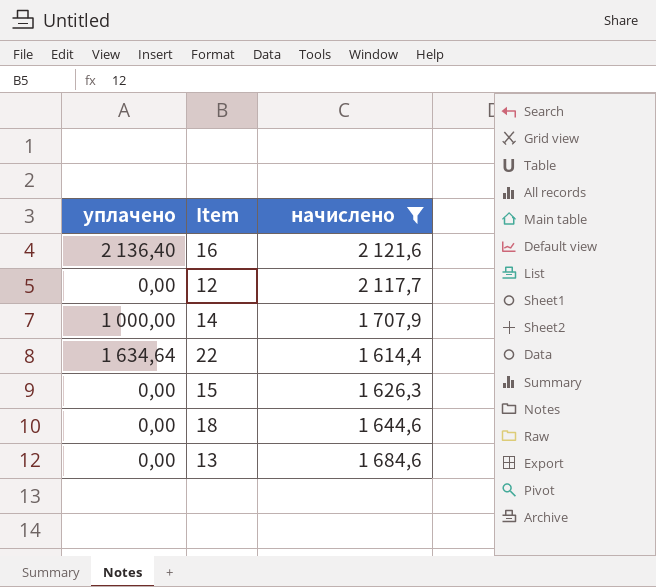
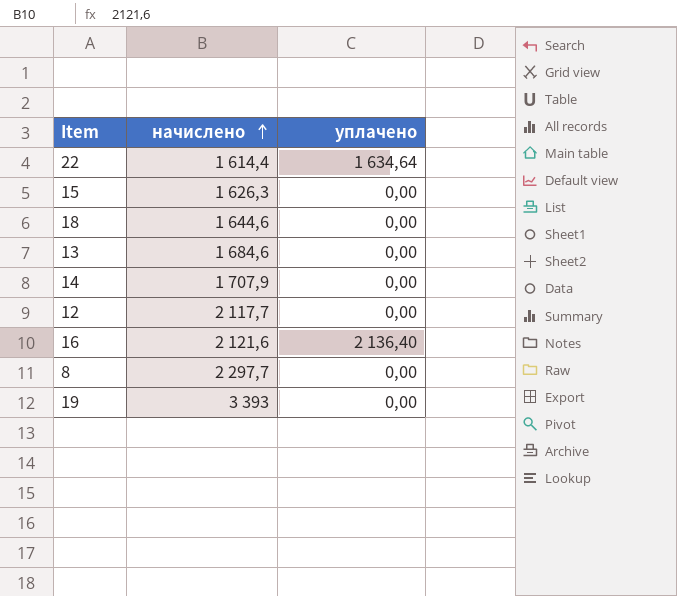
filter: начислено <= 2 121,6 -> none
row order: none -> начислено ascending
column уплачено | position: 1 -> 3
14 | уплачено: 1 000,00 -> 0,00

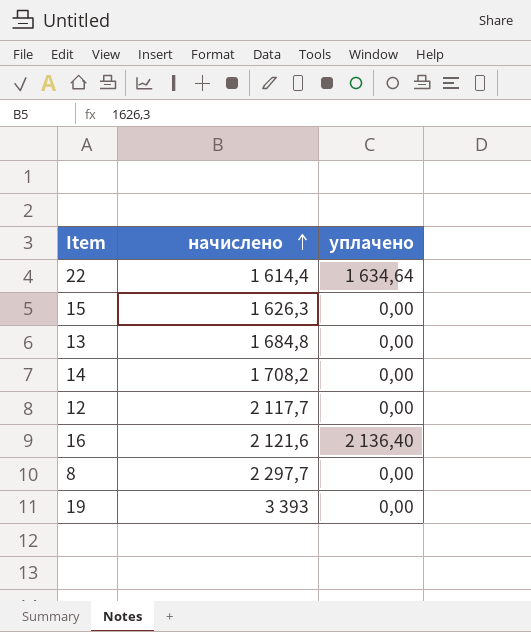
row 18: 1 644,6 | 0,00 -> none
13 | начислено: 1 684,6 -> 1 684,8
14 | начислено: 1 707,9 -> 1 708,2

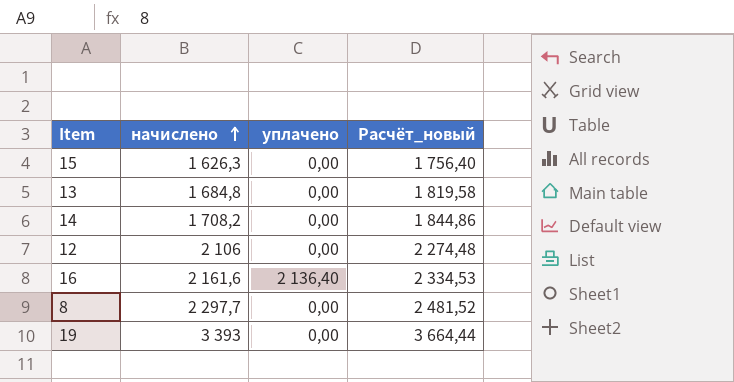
column Расчёт_новый | formula: none -> [начислено] * 1,08
row 22: 1 614,4 | 1 634,64 -> none
12 | начислено: 2 117,7 -> 2 106
16 | начислено: 2 121,6 -> 2 161,6

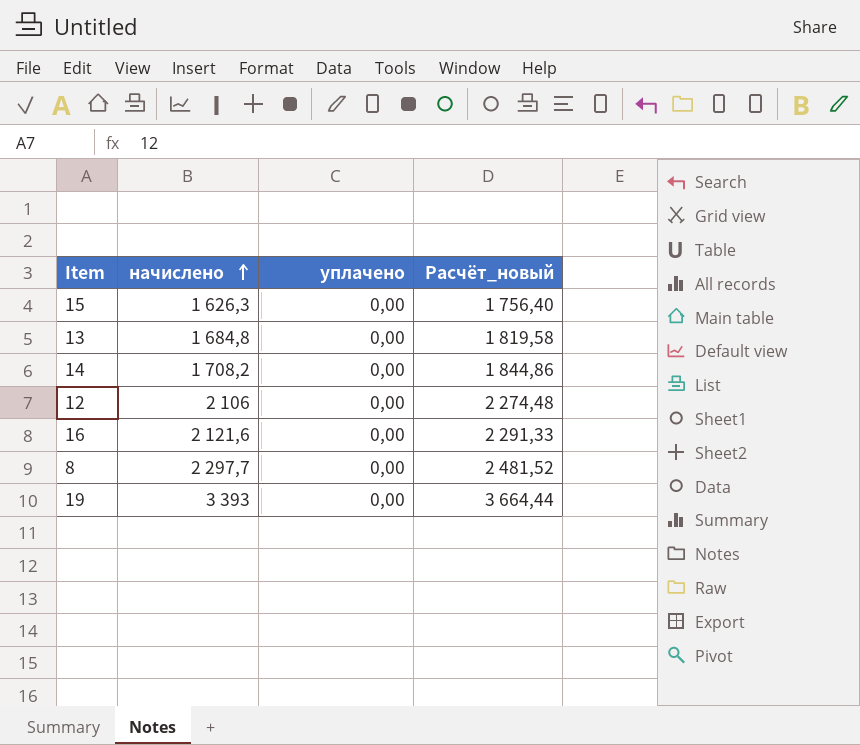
16 | начислено: 2 161,6 -> 2 121,6
16 | уплачено: 2 136,40 -> 0,00
16 | Расчёт_новый: 2 334,53 -> 2 291,33

